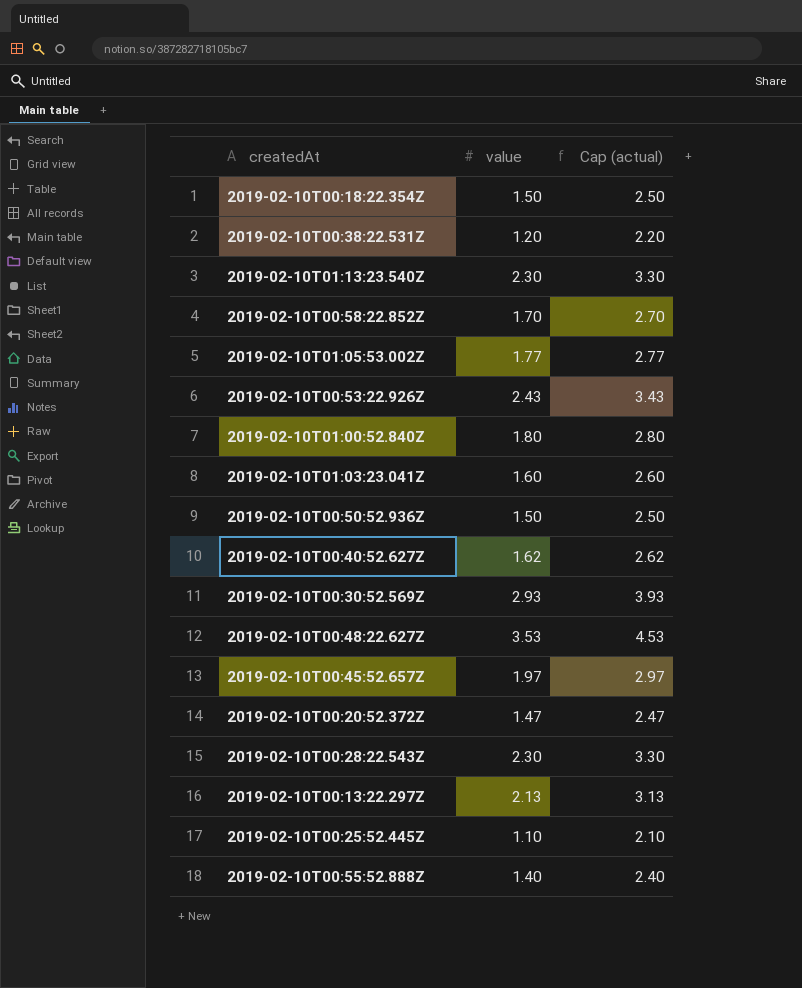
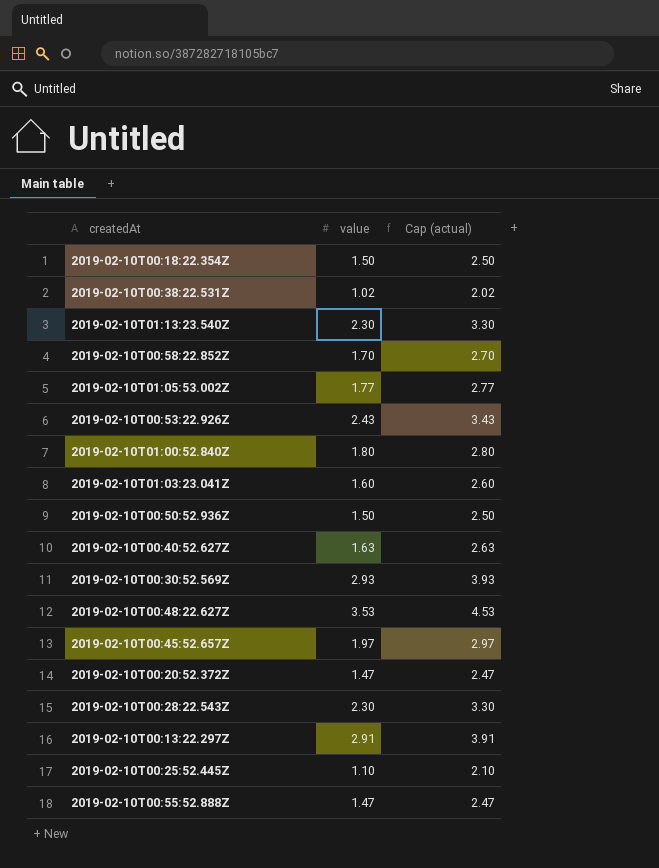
2019-02-10T00:38:22.531Z | value: 1.20 -> 1.02
2019-02-10T00:38:22.531Z | Cap (actual): 2.20 -> 2.02
2019-02-10T00:40:52.627Z | value: 1.62 -> 1.63
2019-02-10T00:40:52.627Z | Cap (actual): 2.62 -> 2.63
2019-02-10T00:13:22.297Z | value: 2.13 -> 2.91
2019-02-10T00:13:22.297Z | Cap (actual): 3.13 -> 3.91
2019-02-10T00:55:52.888Z | value: 1.40 -> 1.47
2019-02-10T00:55:52.888Z | Cap (actual): 2.40 -> 2.47

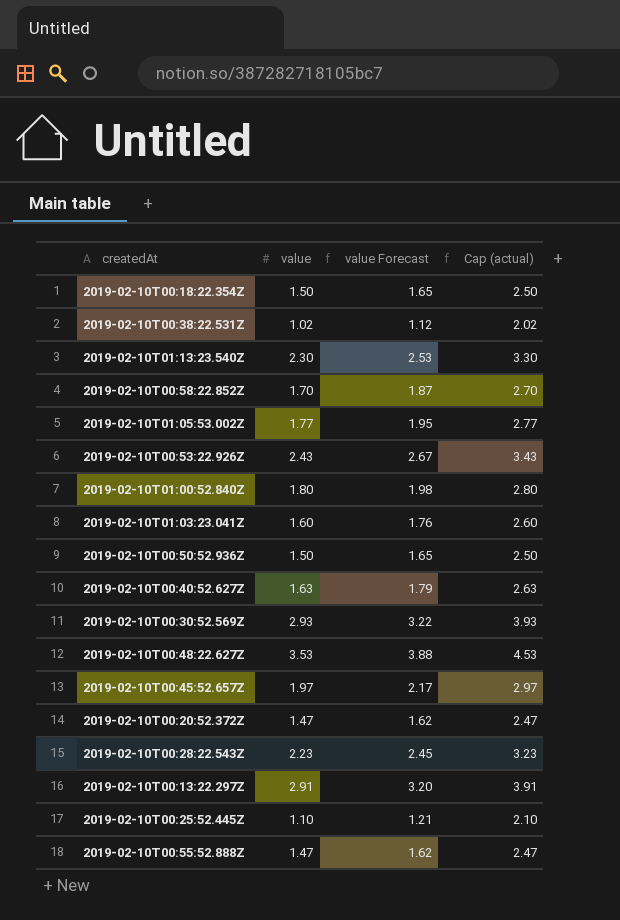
column value Forecast | formula: none -> [value] * 1.1
2019-02-10T00:28:22.543Z | value: 2.30 -> 2.23
2019-02-10T00:28:22.543Z | Cap (actual): 3.30 -> 3.23

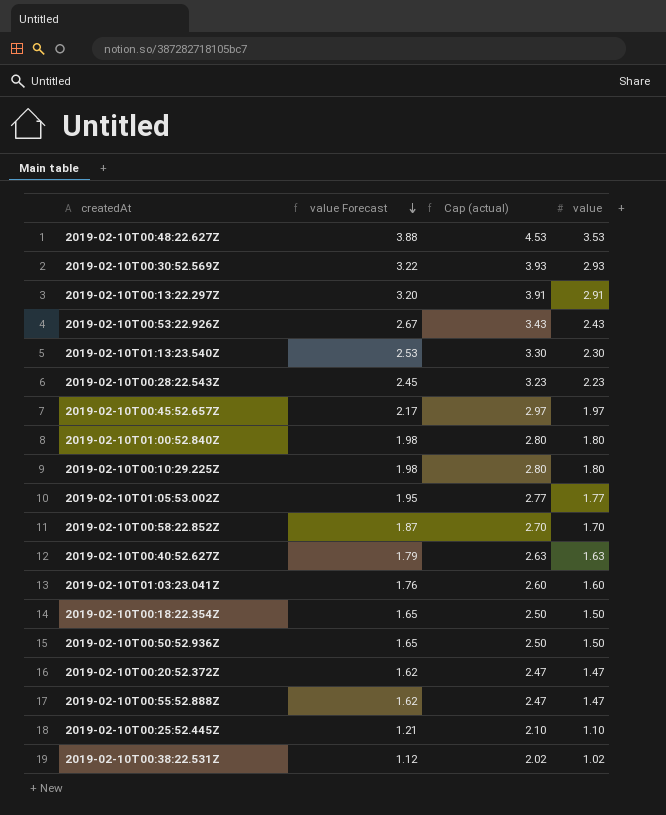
row order: none -> value Forecast descending
column value | position: 2 -> 4
row 2019-02-10T00:10:29.225Z: none -> 1.98 | 2.80 | 1.80

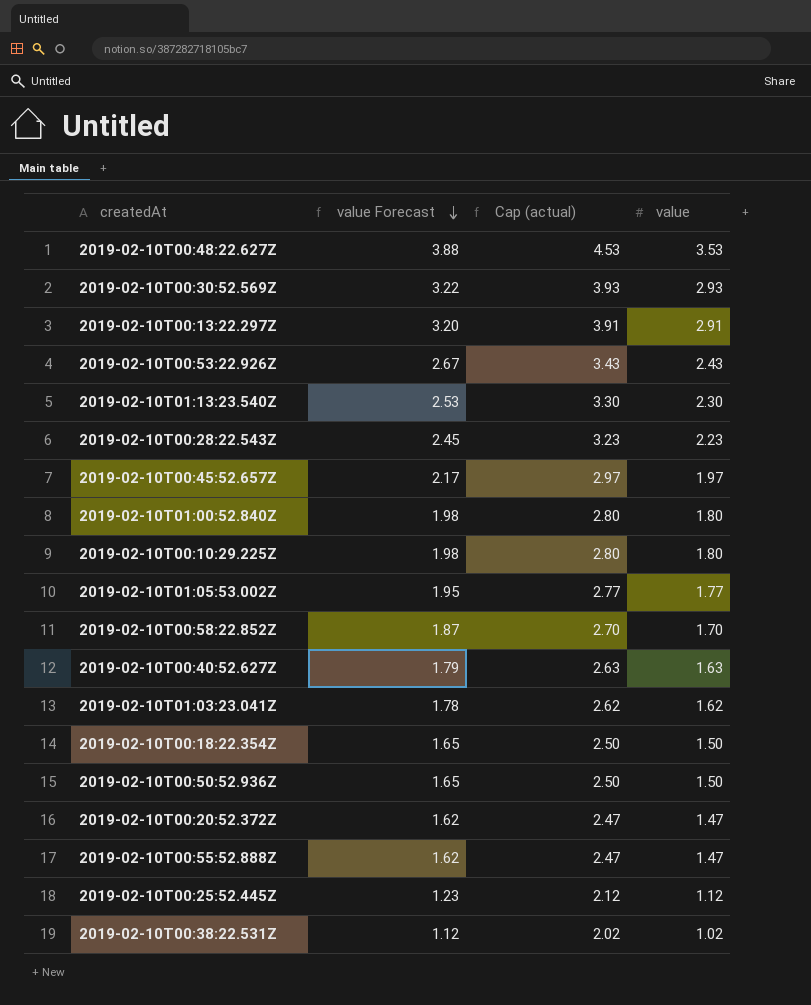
2019-02-10T01:03:23.041Z | value Forecast: 1.76 -> 1.78
2019-02-10T01:03:23.041Z | Cap (actual): 2.60 -> 2.62
2019-02-10T01:03:23.041Z | value: 1.60 -> 1.62
2019-02-10T00:25:52.445Z | value Forecast: 1.21 -> 1.23
2019-02-10T00:25:52.445Z | Cap (actual): 2.10 -> 2.12
2019-02-10T00:25:52.445Z | value: 1.10 -> 1.12

